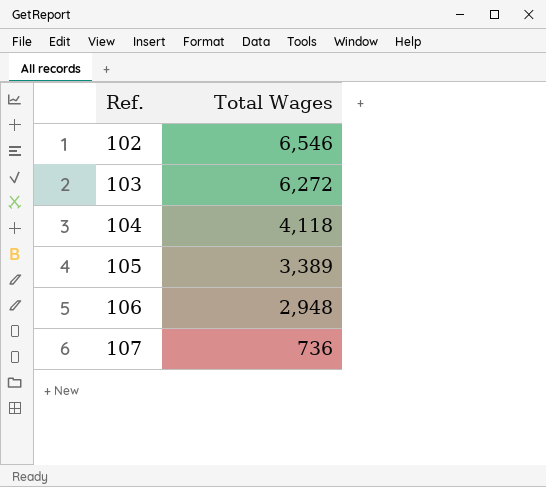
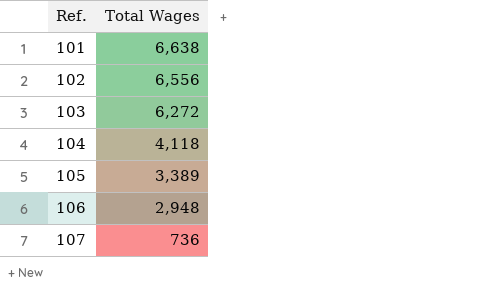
row 101: none -> 6,638
102 | Total Wages: 6,546 -> 6,556

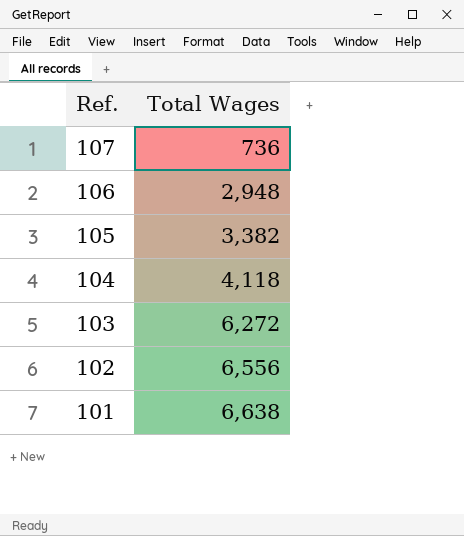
row order: Ref. ascending -> Ref. descending
105 | Total Wages: 3,389 -> 3,382

